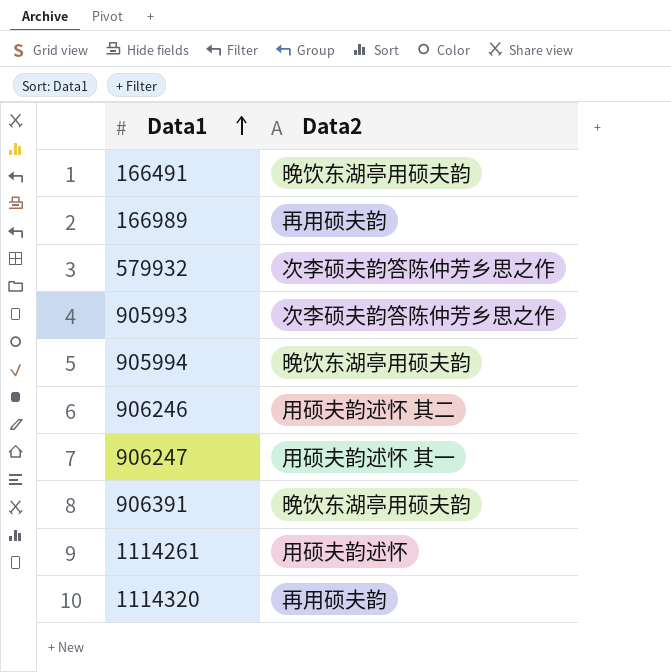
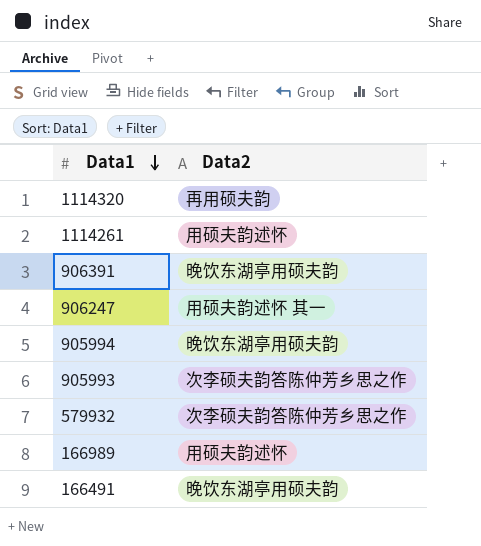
row order: Data1 ascending -> Data1 descending
row 906246: 用硕夫韵述怀 其二 -> none
166989 | Data2: 再用硕夫韵 -> 用硕夫韵述怀

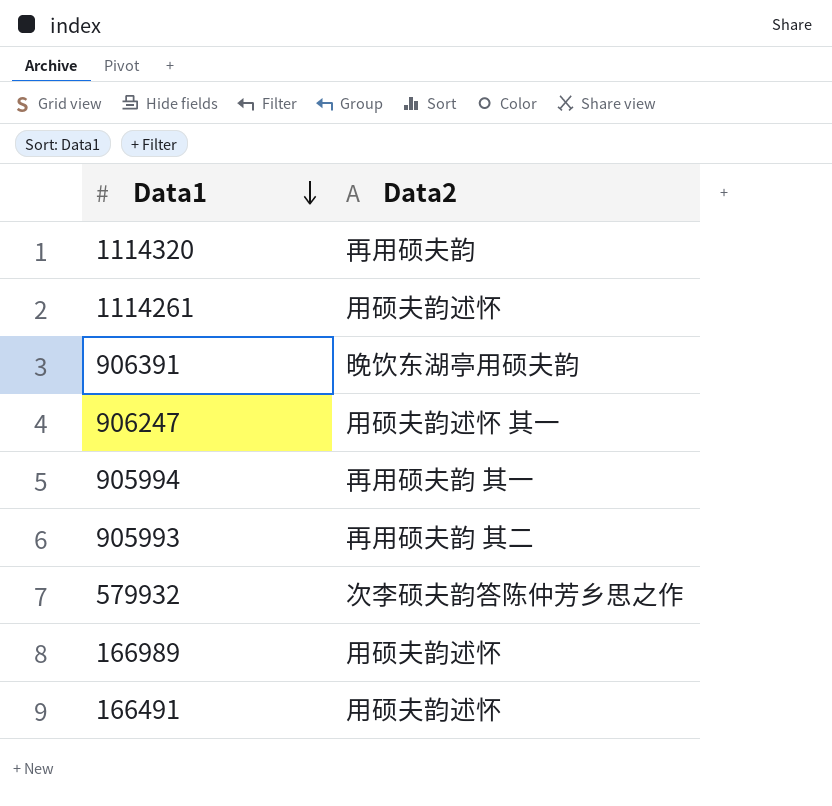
905994 | Data2: 晚饮东湖亭用硕夫韵 -> 再用硕夫韵 其一
905993 | Data2: 次李硕夫韵答陈仲芳乡思之作 -> 再用硕夫韵 其二
166491 | Data2: 晚饮东湖亭用硕夫韵 -> 用硕夫韵述怀

